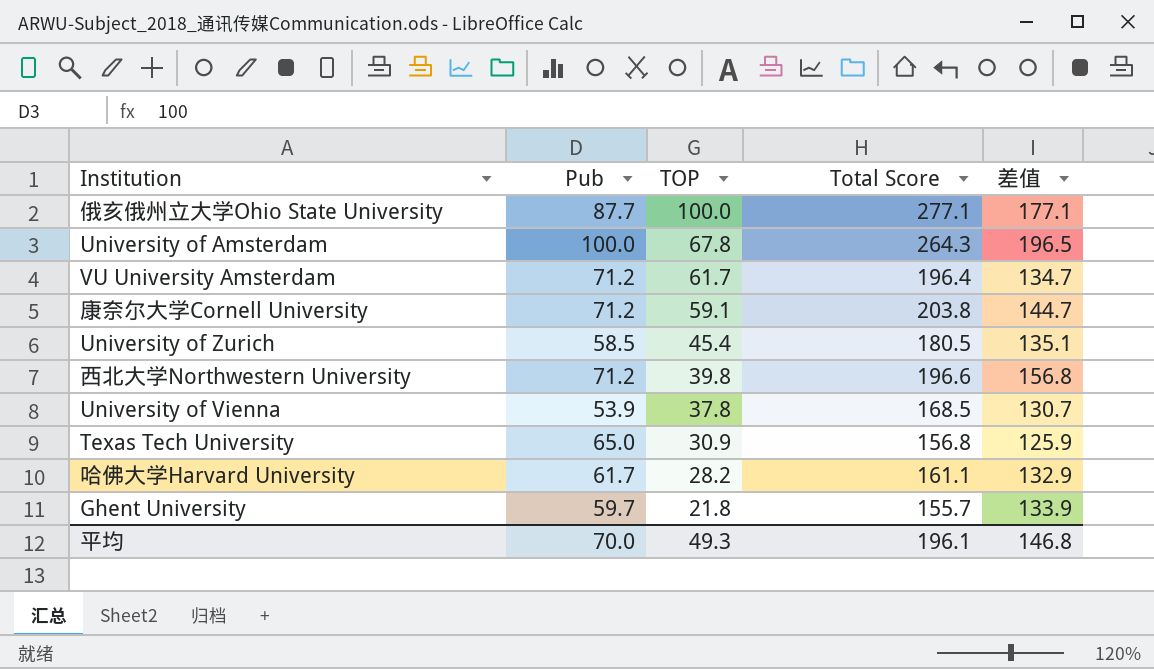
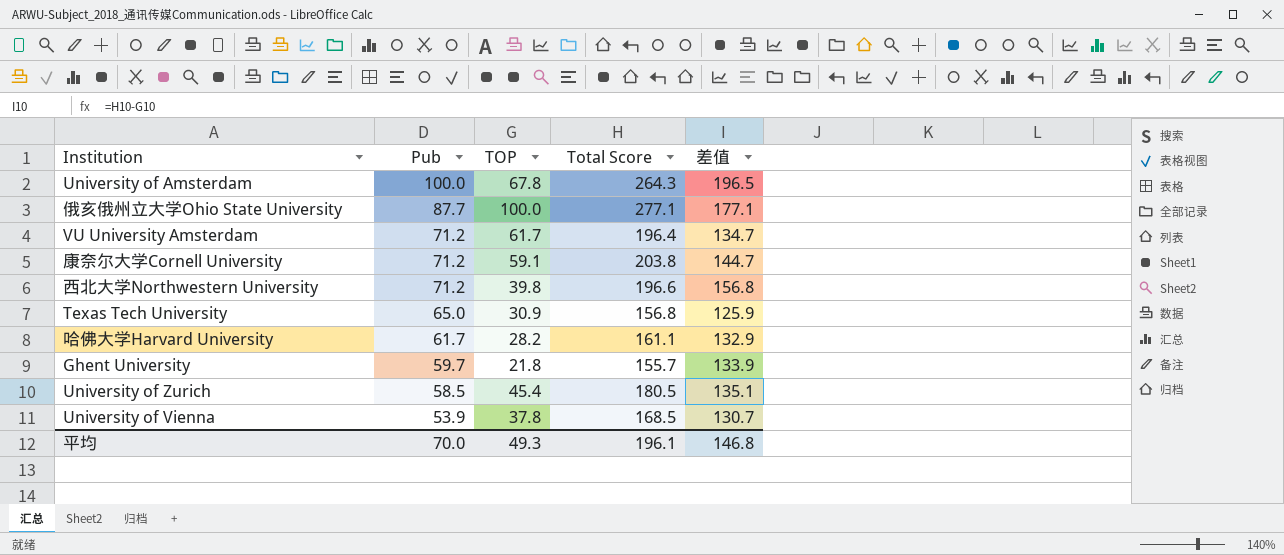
row order: TOP descending -> Pub descending

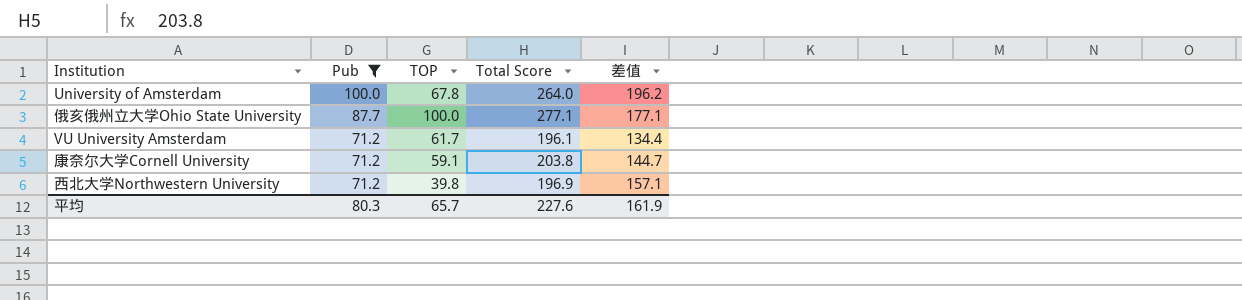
filter: none -> Pub >= 71.2
University of Amsterdam | Total Score: 264.3 -> 264.0
University of Amsterdam | 差值: 196.5 -> 196.2
VU University Amsterdam | Total Score: 196.4 -> 196.1
VU University Amsterdam | 差值: 134.7 -> 134.4
西北大学Northwestern University | Total Score: 196.6 -> 196.9
西北大学Northwestern University | 差值: 156.8 -> 157.1
平均 | Pub: 70.0 -> 80.3
平均 | TOP: 49.3 -> 65.7
平均 | Total Score: 196.1 -> 227.6
平均 | 差值: 146.8 -> 161.9

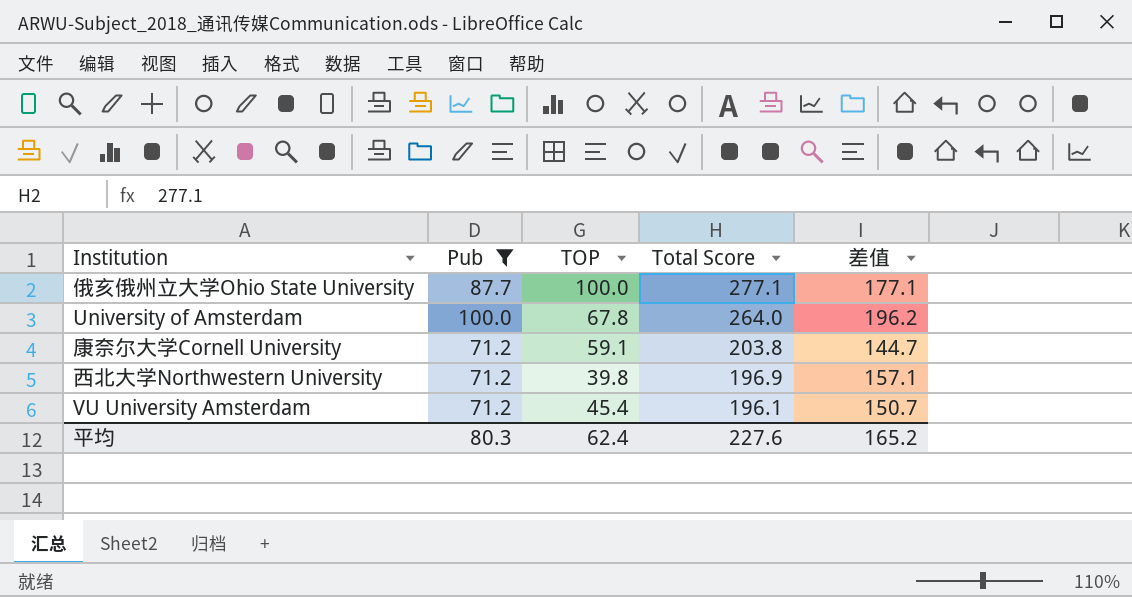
row order: Pub descending -> Total Score descending
VU University Amsterdam | TOP: 61.7 -> 45.4
VU University Amsterdam | 差值: 134.4 -> 150.7
平均 | TOP: 65.7 -> 62.4
平均 | 差值: 161.9 -> 165.2

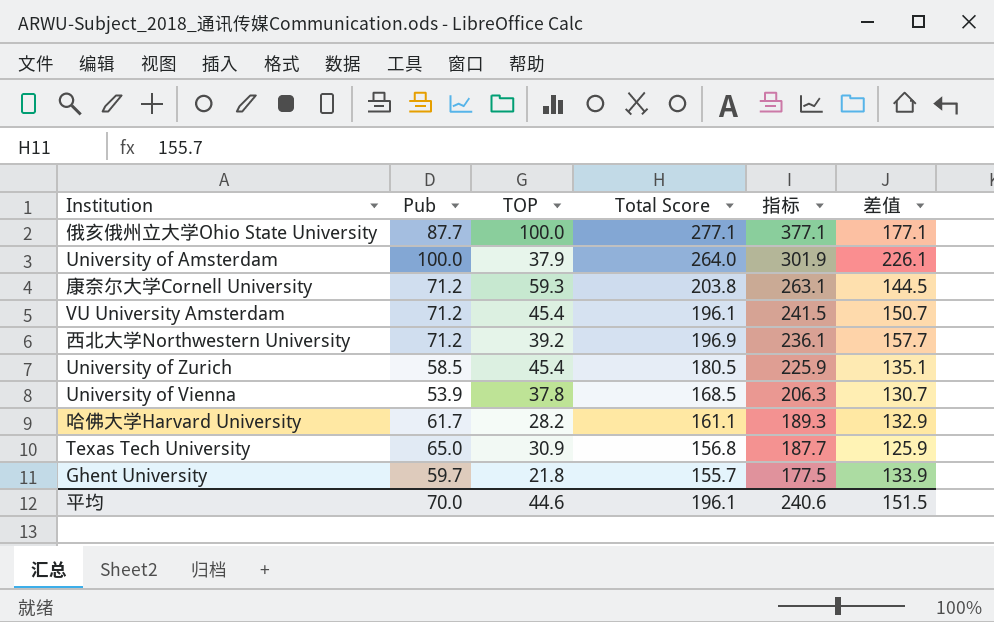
filter: Pub >= 71.2 -> none
row order: Total Score descending -> 指标 descending
column 指标 | formula: none -> [TOP] + [Total Score]
University of Amsterdam | TOP: 67.8 -> 37.9
University of Amsterdam | 差值: 196.2 -> 226.1
康奈尔大学Cornell University | TOP: 59.1 -> 59.3
康奈尔大学Cornell University | 差值: 144.7 -> 144.5
西北大学Northwestern University | TOP: 39.8 -> 39.2
西北大学Northwestern University | 差值: 157.1 -> 157.7
平均 | Pub: 80.3 -> 70.0
平均 | TOP: 62.4 -> 44.6
平均 | Total Score: 227.6 -> 196.1
平均 | 差值: 165.2 -> 151.5

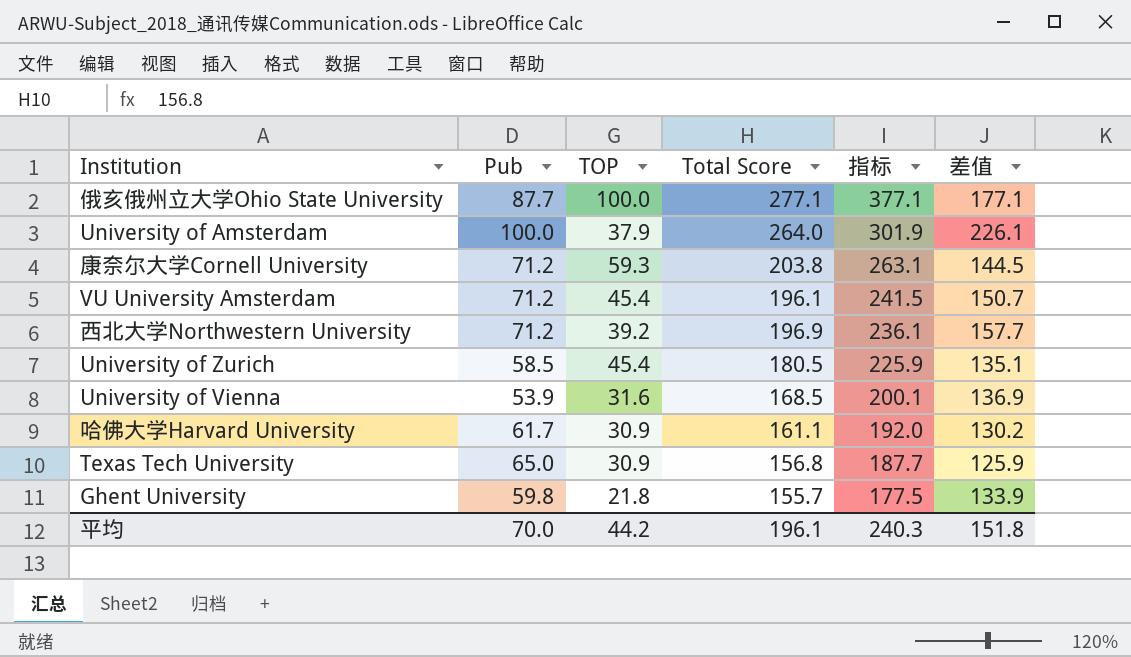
University of Vienna | TOP: 37.8 -> 31.6
University of Vienna | 指标: 206.3 -> 200.1
University of Vienna | 差值: 130.7 -> 136.9
哈佛大学Harvard University | TOP: 28.2 -> 30.9
哈佛大学Harvard University | 指标: 189.3 -> 192.0
哈佛大学Harvard University | 差值: 132.9 -> 130.2
Ghent University | Pub: 59.7 -> 59.8
平均 | TOP: 44.6 -> 44.2
平均 | 指标: 240.6 -> 240.3
平均 | 差值: 151.5 -> 151.8

